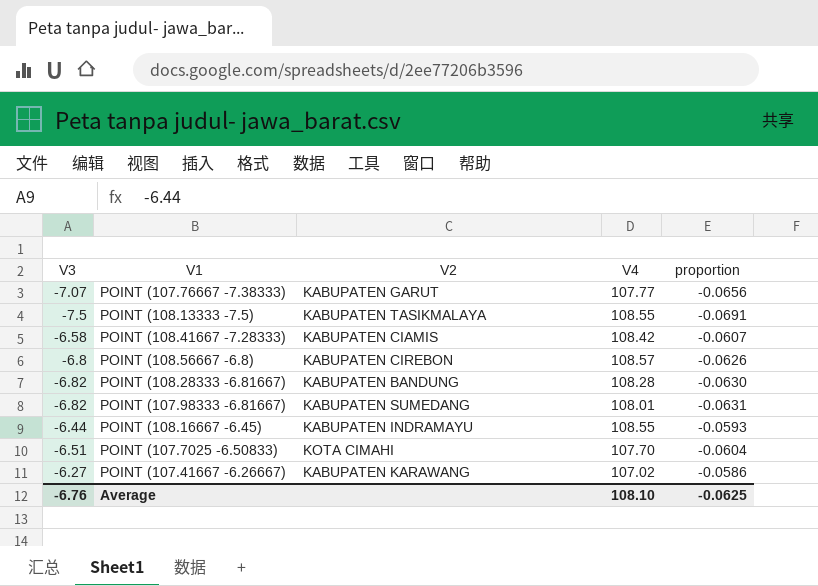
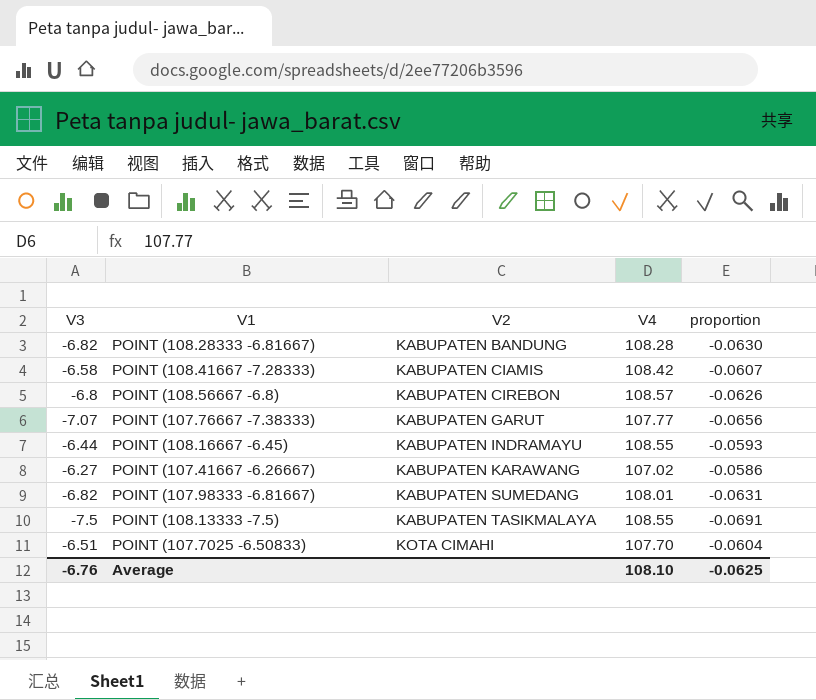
row order: none -> V2 ascending

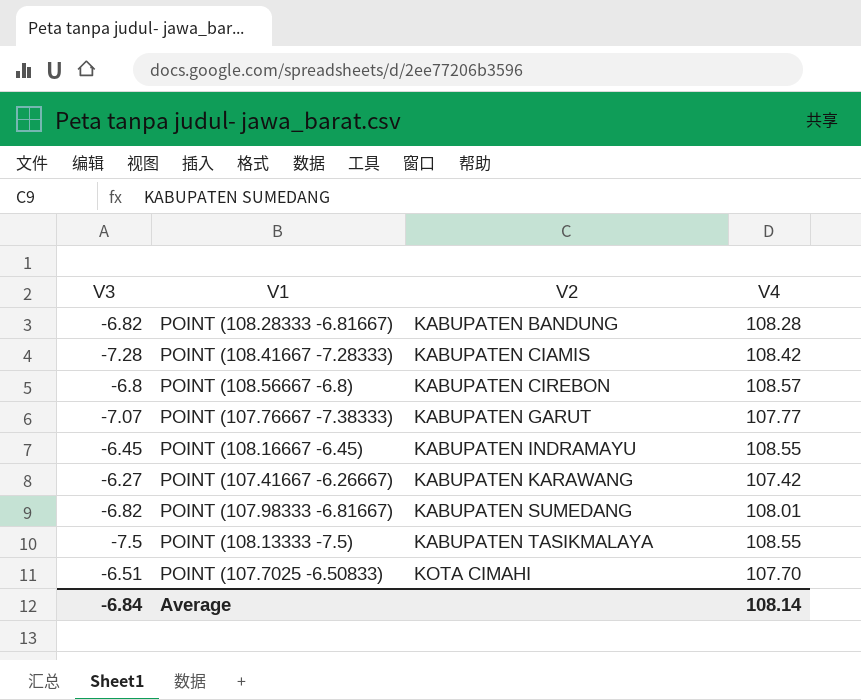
column proportion | formula: [V3] / [V4] -> none
POINT (108.41667 -7.28333) | V3: -6.58 -> -7.28
POINT (108.16667 -6.45) | V3: -6.44 -> -6.45
POINT (107.41667 -6.26667) | V4: 107.02 -> 107.42
Average | V3: -6.76 -> -6.84
Average | V4: 108.10 -> 108.14

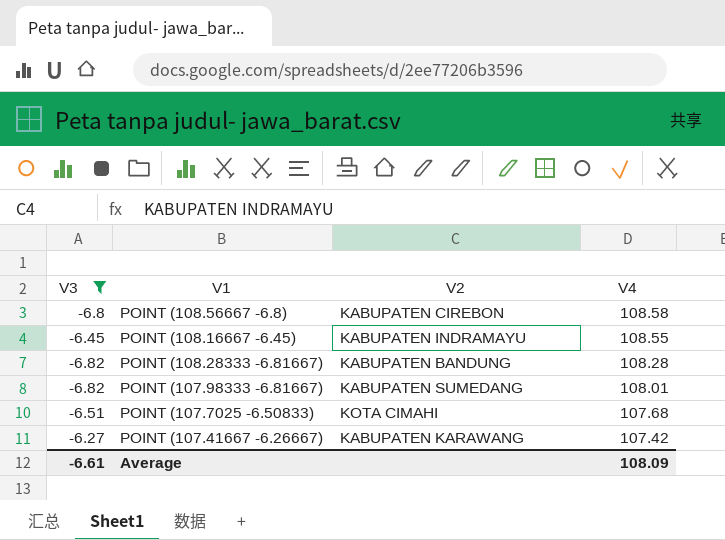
filter: none -> V3 >= -6.82
row order: V2 ascending -> V4 descending
POINT (108.56667 -6.8) | V4: 108.57 -> 108.58
POINT (107.7025 -6.50833) | V4: 107.70 -> 107.68
Average | V3: -6.84 -> -6.61
Average | V4: 108.14 -> 108.09

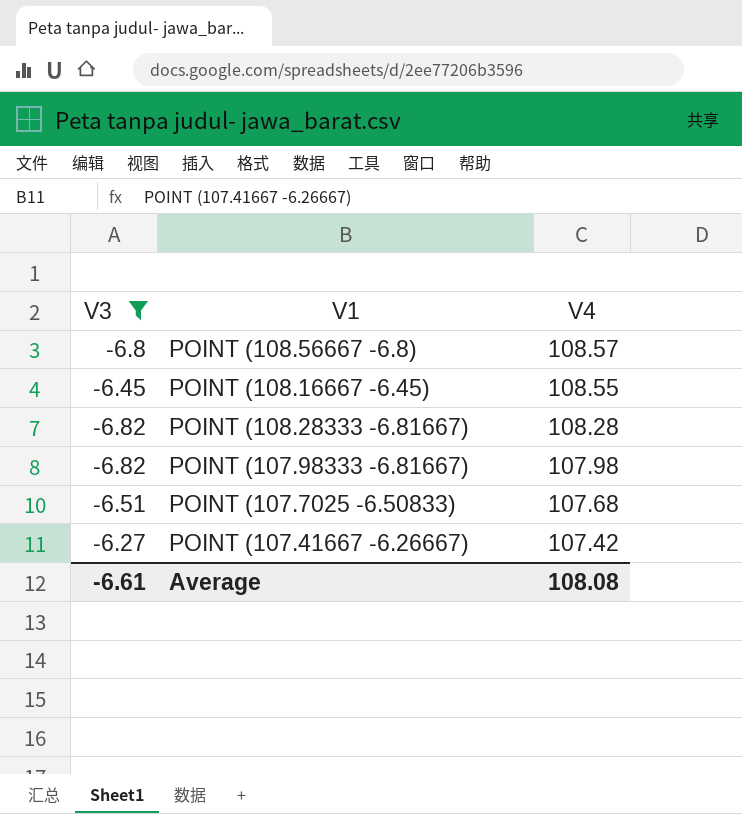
column V2 | position: 3 -> none
POINT (108.56667 -6.8) | V4: 108.58 -> 108.57
POINT (107.98333 -6.81667) | V4: 108.01 -> 107.98
Average | V4: 108.09 -> 108.08

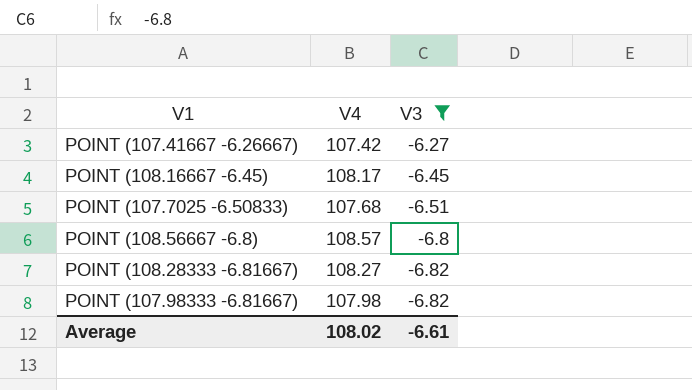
row order: V4 descending -> V3 descending
column V3 | position: 1 -> 3
POINT (108.16667 -6.45) | V4: 108.55 -> 108.17
POINT (108.28333 -6.81667) | V4: 108.28 -> 108.27
Average | V4: 108.08 -> 108.02

